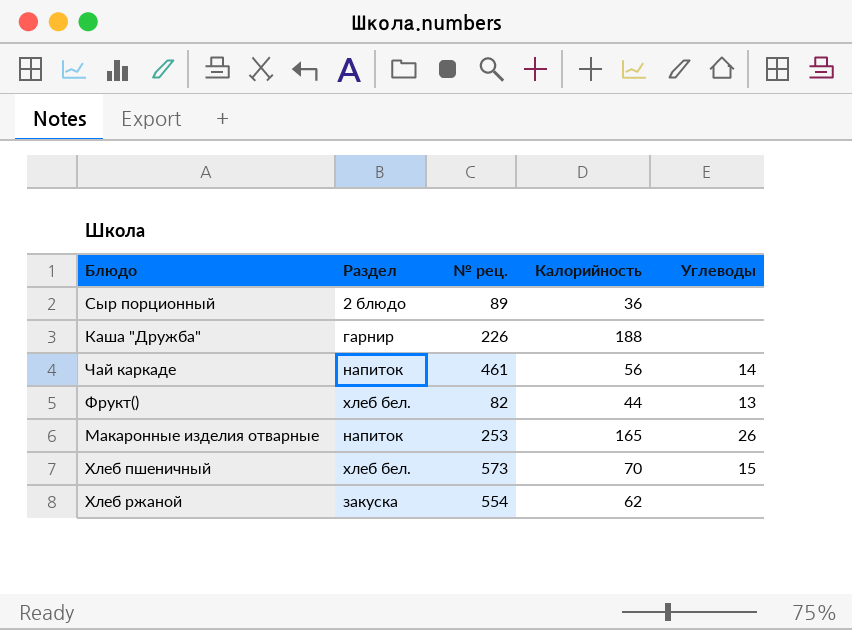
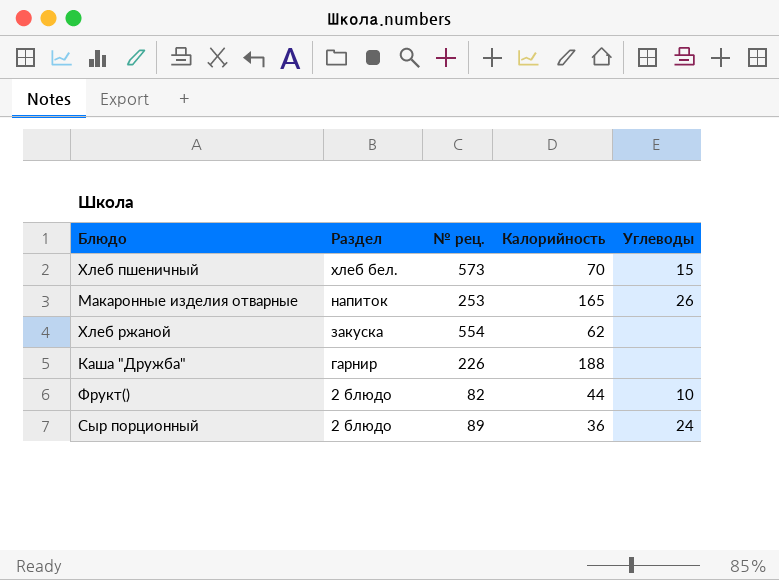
row order: none -> Раздел descending
row Чай каркаде: напиток | 461 | 56 | 14 -> none
Фрукт() | Раздел: хлеб бел. -> 2 блюдо
Фрукт() | Углеводы: 13 -> 10
Сыр порционный | Углеводы: none -> 24

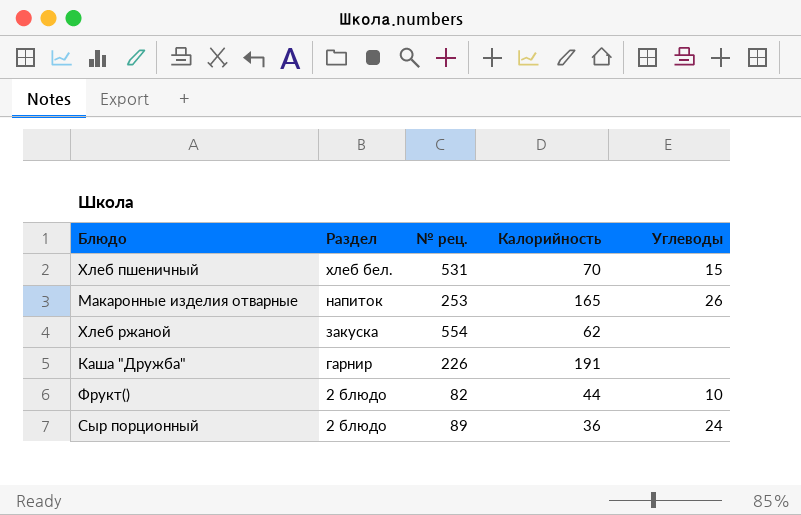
Хлеб пшеничный | № рец.: 573 -> 531
Каша "Дружба" | Калорийность: 188 -> 191

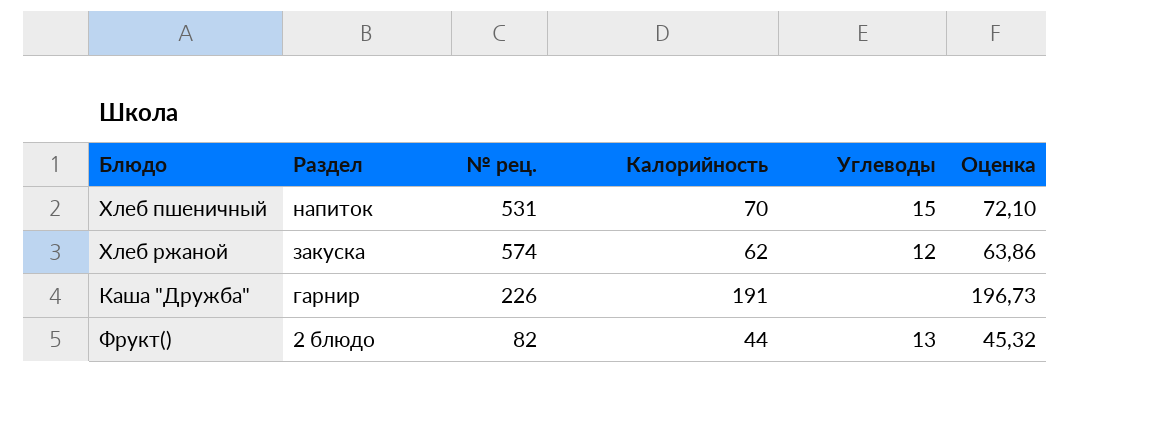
column Оценка | formula: none -> [Калорийность] * 1,03
row Макаронные изделия отварные: напиток | 253 | 165 | 26 -> none
row Сыр порционный: 2 блюдо | 89 | 36 | 24 -> none
Хлеб пшеничный | Раздел: хлеб бел. -> напиток
Хлеб ржаной | № рец.: 554 -> 574
Хлеб ржаной | Углеводы: none -> 12
Фрукт() | Углеводы: 10 -> 13

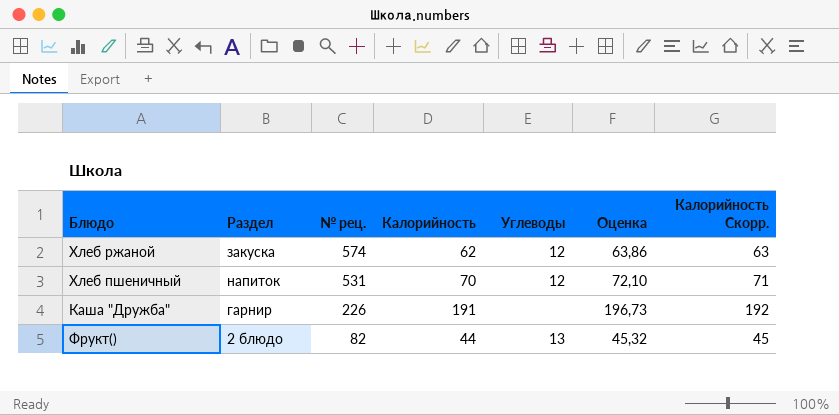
row order: Раздел descending -> № рец. descending
column Калорийность Скорр. | formula: none -> [Калорийность] + 1
Хлеб пшеничный | Углеводы: 15 -> 12

